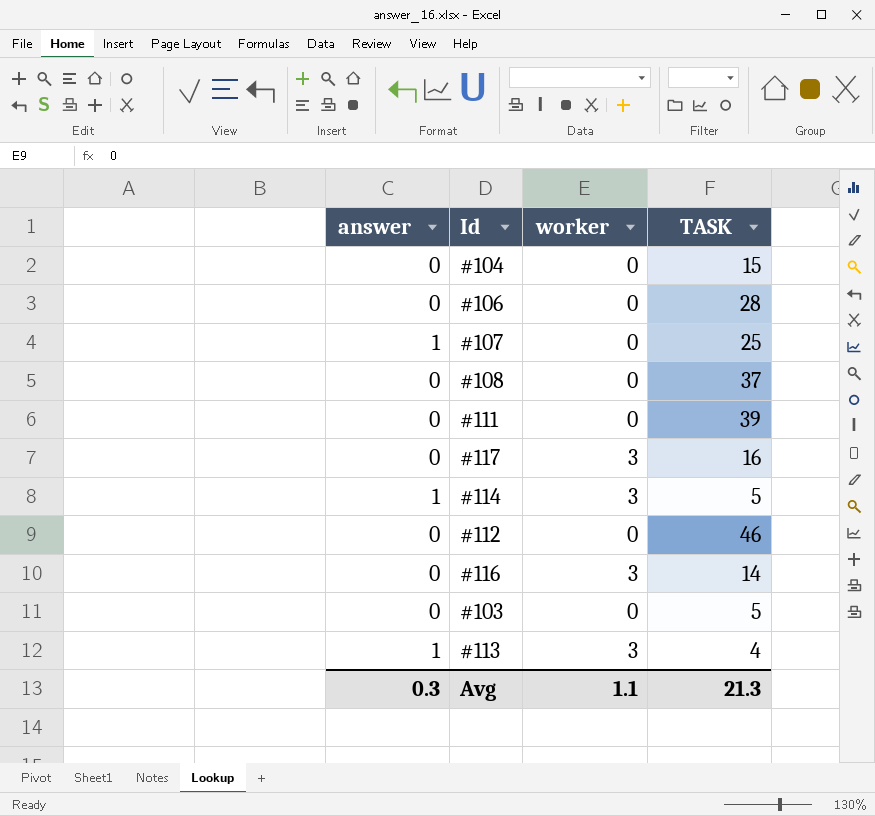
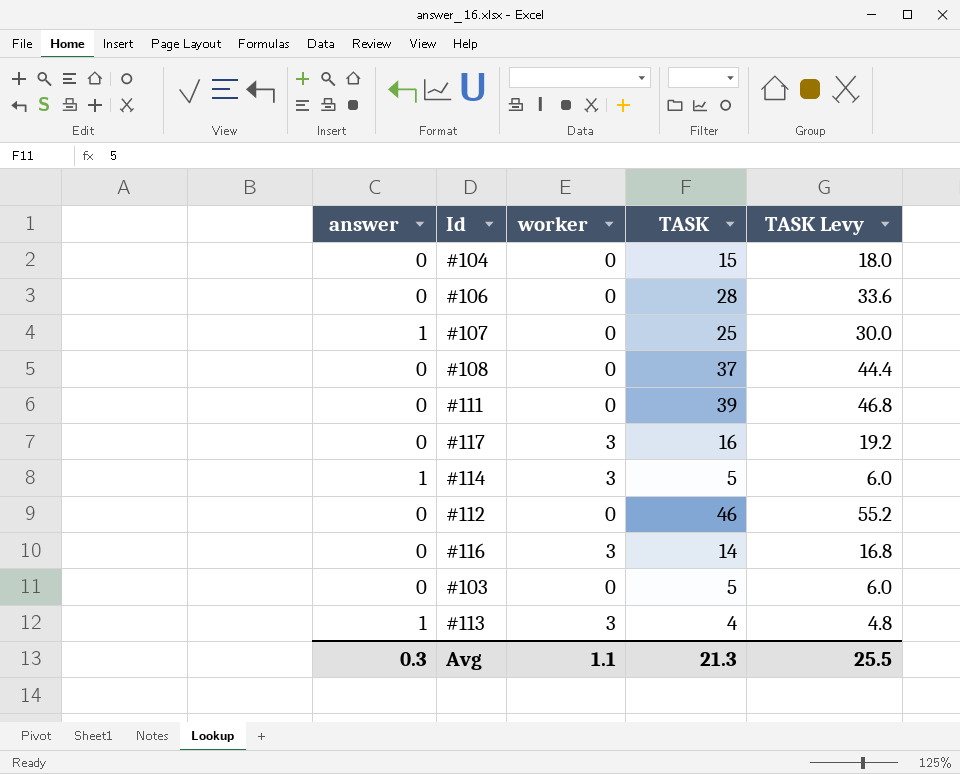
column TASK Levy | formula: none -> [TASK] * 1.2

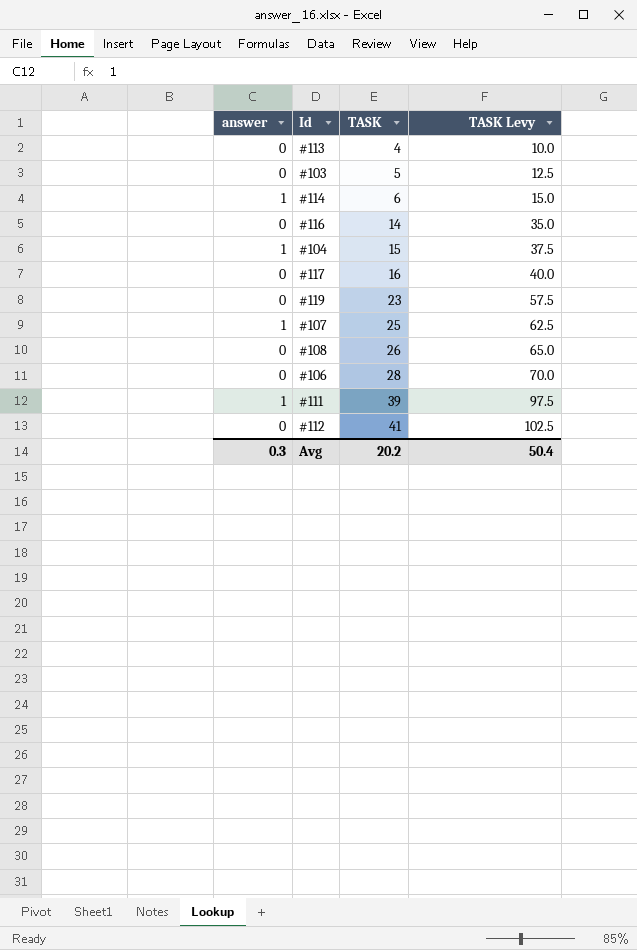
row order: none -> TASK ascending
column worker | position: 3 -> none
column TASK Levy | formula: [TASK] * 1.2 -> [TASK] * 2.5
#113 | answer: 1 -> 0
#114 | TASK: 5 -> 6
#104 | answer: 0 -> 1
row #119: none -> 0 | 23 | 57.5
#108 | TASK: 37 -> 26
#111 | answer: 0 -> 1
#112 | TASK: 46 -> 41
Avg | TASK: 21.3 -> 20.2
Avg | TASK Levy: 25.5 -> 50.4

